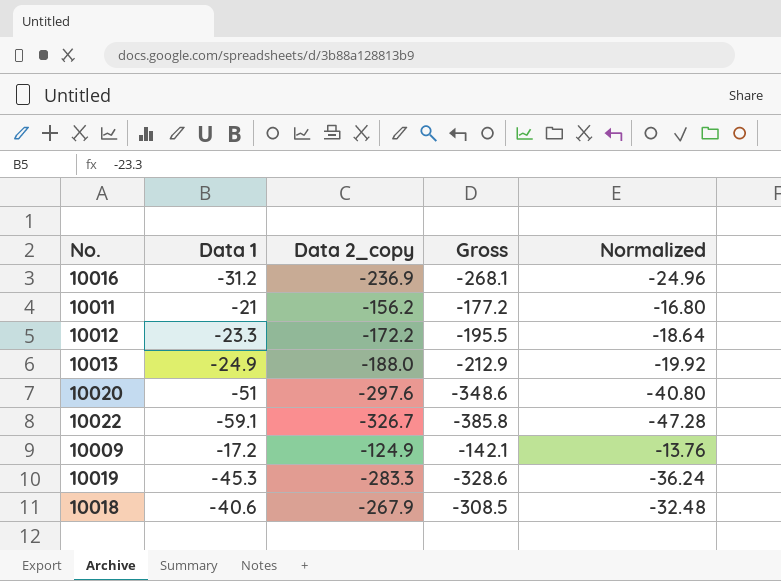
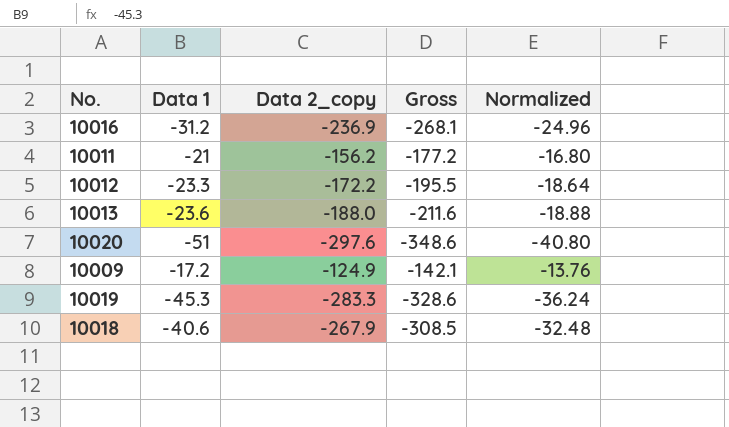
row 10022: -59.1 | -326.7 | -385.8 | -47.28 -> none
10013 | Data 1: -24.9 -> -23.6
10013 | Gross: -212.9 -> -211.6
10013 | Normalized: -19.92 -> -18.88

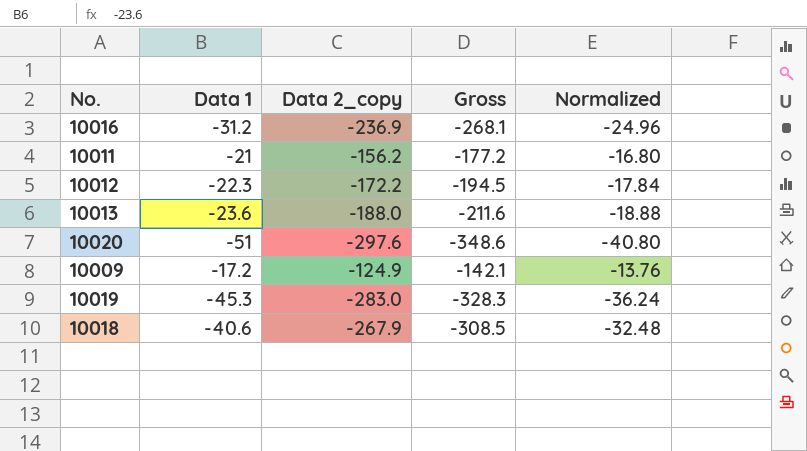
10012 | Data 1: -23.3 -> -22.3
10012 | Gross: -195.5 -> -194.5
10012 | Normalized: -18.64 -> -17.84
10019 | Data 2_copy: -283.3 -> -283.0
10019 | Gross: -328.6 -> -328.3

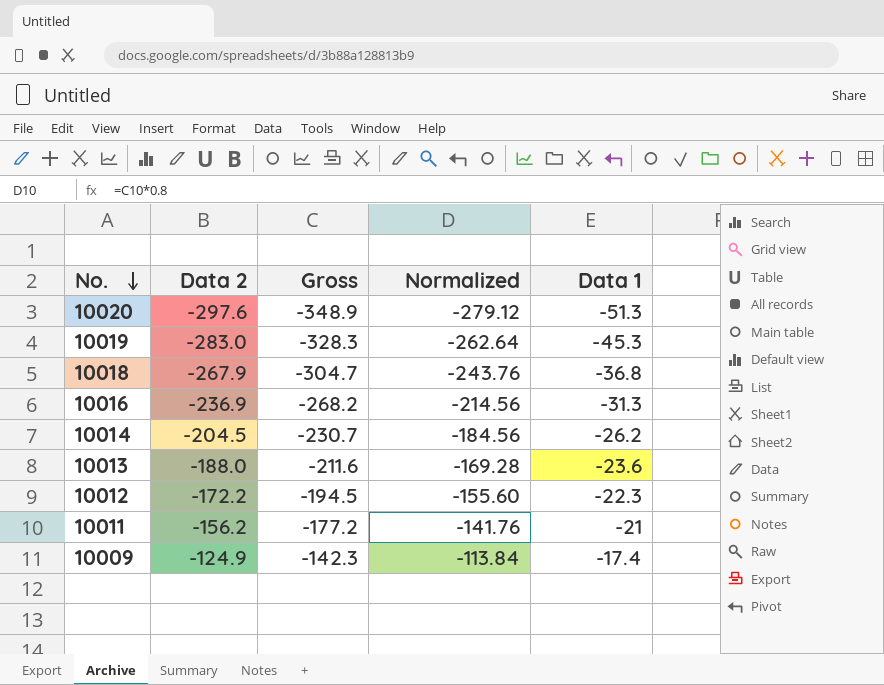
row order: none -> No. descending
column name: Data 2_copy -> Data 2
column Normalized | formula: [Data 1] * 0.8 -> [Gross] * 0.8
column Data 1 | position: 2 -> 5
10020 | Gross: -348.6 -> -348.9
10020 | Data 1: -51 -> -51.3
10018 | Gross: -308.5 -> -304.7
10018 | Data 1: -40.6 -> -36.8
10016 | Gross: -268.1 -> -268.2
10016 | Data 1: -31.2 -> -31.3
row 10014: none -> -204.5 | -230.7 | -184.56 | -26.2
10009 | Gross: -142.1 -> -142.3
10009 | Data 1: -17.2 -> -17.4

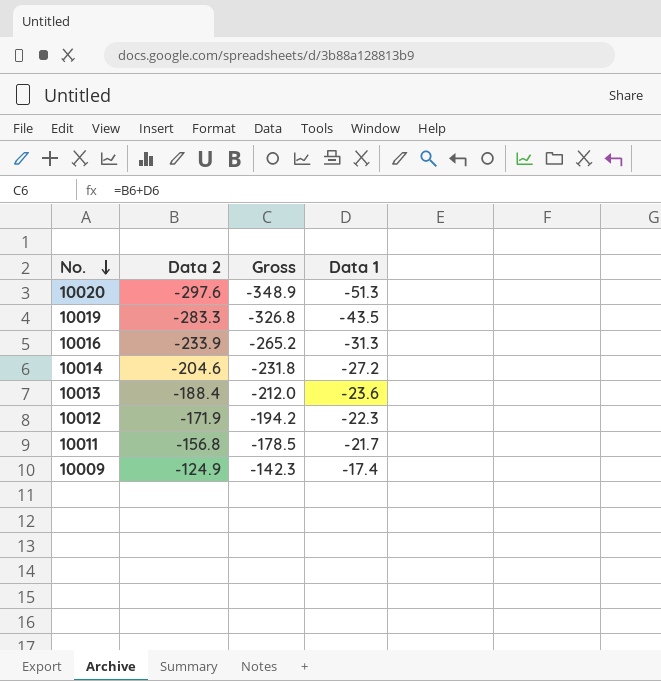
column Normalized | formula: [Gross] * 0.8 -> none
row 10018: -267.9 | -304.7 | -243.76 | -36.8 -> none
10019 | Data 2: -283.0 -> -283.3
10019 | Gross: -328.3 -> -326.8
10019 | Data 1: -45.3 -> -43.5
10016 | Data 2: -236.9 -> -233.9
10016 | Gross: -268.2 -> -265.2
10014 | Data 2: -204.5 -> -204.6
10014 | Gross: -230.7 -> -231.8
10014 | Data 1: -26.2 -> -27.2
10013 | Data 2: -188.0 -> -188.4
10013 | Gross: -211.6 -> -212.0
10012 | Data 2: -172.2 -> -171.9
10012 | Gross: -194.5 -> -194.2
10011 | Data 2: -156.2 -> -156.8
10011 | Gross: -177.2 -> -178.5
10011 | Data 1: -21 -> -21.7

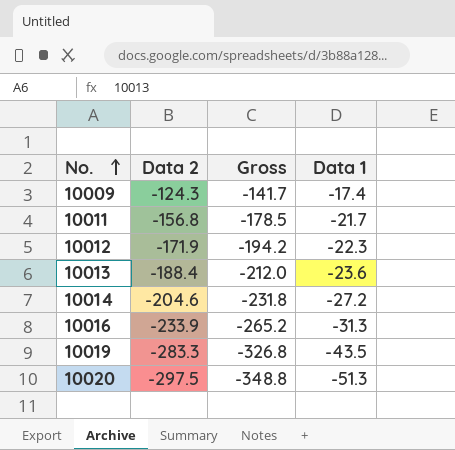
row order: No. descending -> No. ascending
10009 | Data 2: -124.9 -> -124.3
10009 | Gross: -142.3 -> -141.7
10020 | Data 2: -297.6 -> -297.5
10020 | Gross: -348.9 -> -348.8

